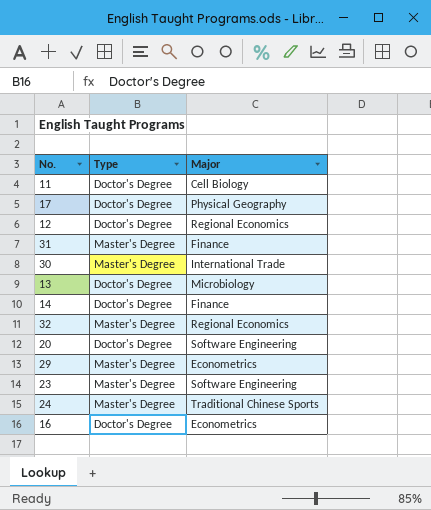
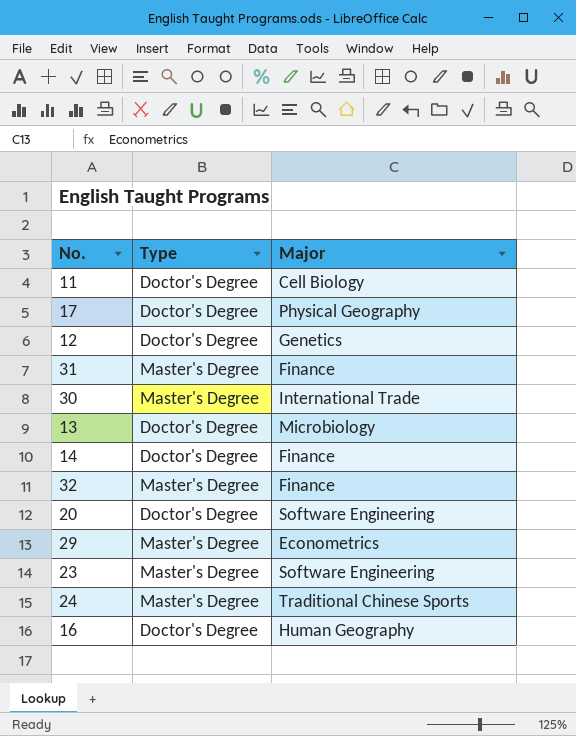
12 | Major: Regional Economics -> Genetics
32 | Major: Regional Economics -> Finance
16 | Major: Econometrics -> Human Geography

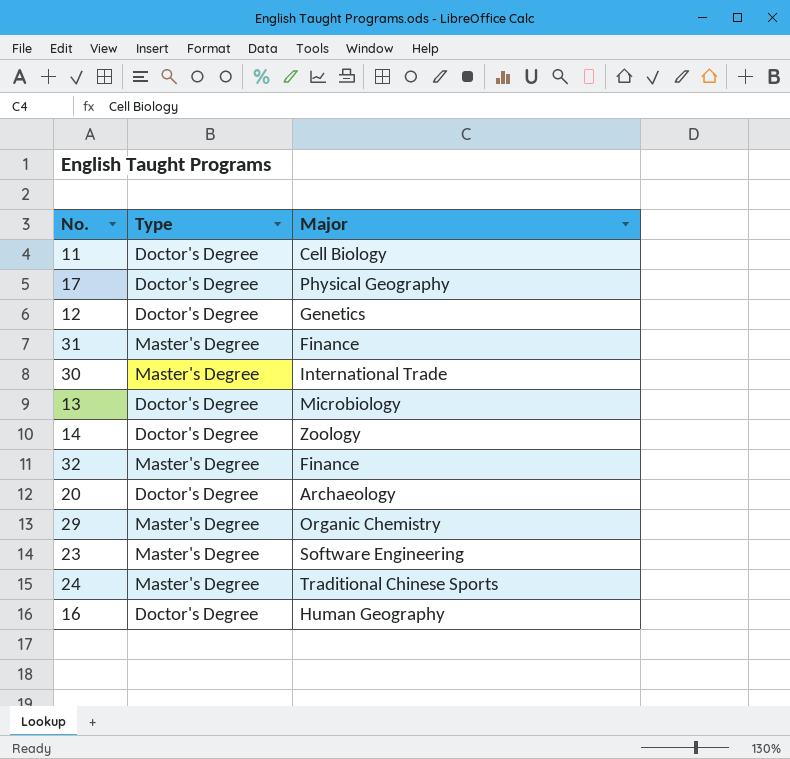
14 | Major: Finance -> Zoology
20 | Major: Software Engineering -> Archaeology
29 | Major: Econometrics -> Organic Chemistry

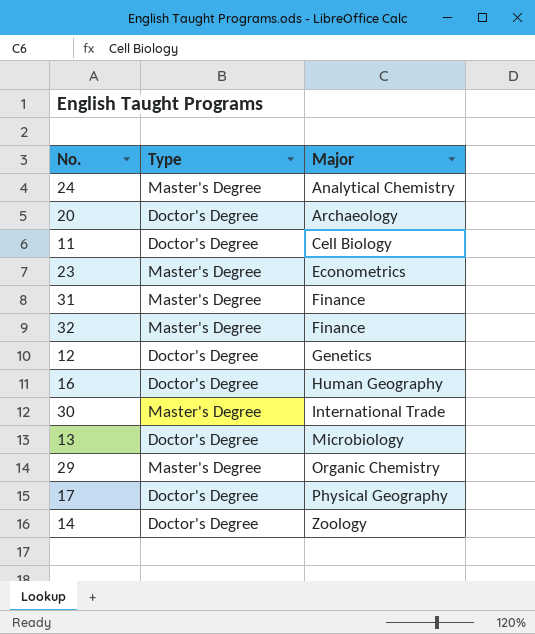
row order: none -> Major ascending
24 | Major: Traditional Chinese Sports -> Analytical Chemistry
23 | Major: Software Engineering -> Econometrics

